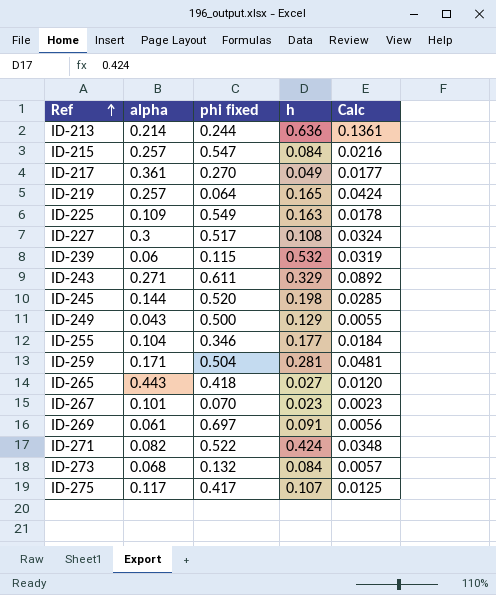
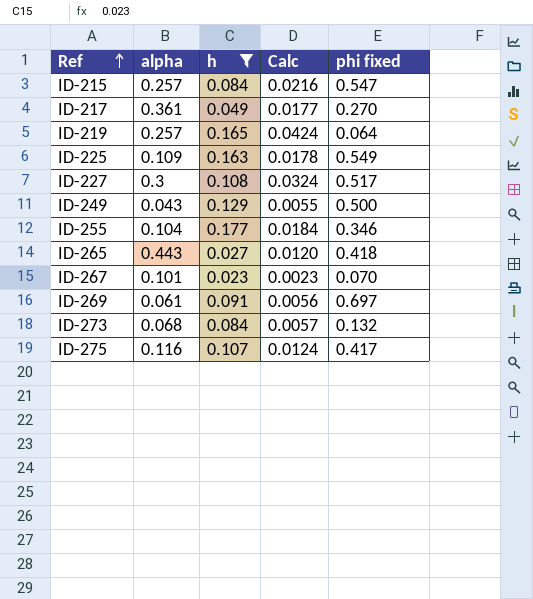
filter: none -> h <= 0.177
column phi fixed | position: 3 -> 5
ID-275 | alpha: 0.117 -> 0.116
ID-275 | Calc: 0.0125 -> 0.0124

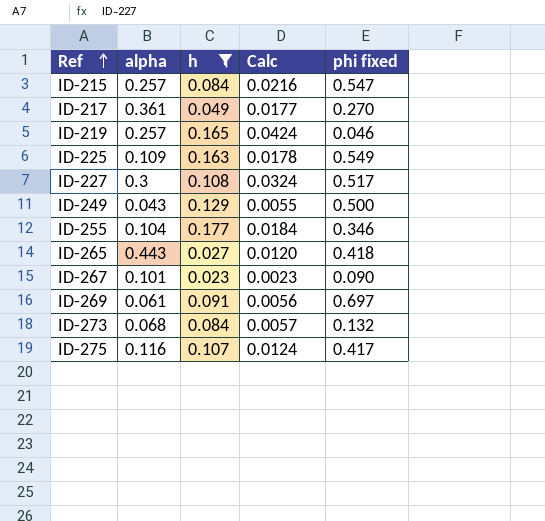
ID-219 | phi fixed: 0.064 -> 0.046
ID-267 | phi fixed: 0.070 -> 0.090

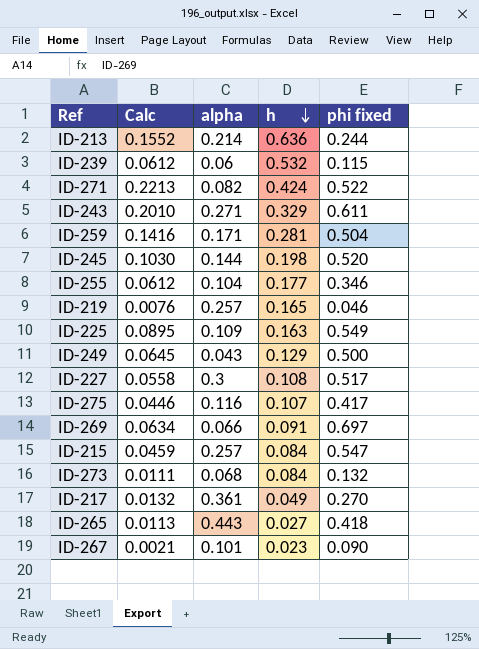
filter: h <= 0.177 -> none
row order: Ref ascending -> h descending
column Calc | formula: [alpha] * [h] -> [h] * [phi fixed]
column Calc | position: 4 -> 2
ID-269 | alpha: 0.061 -> 0.066

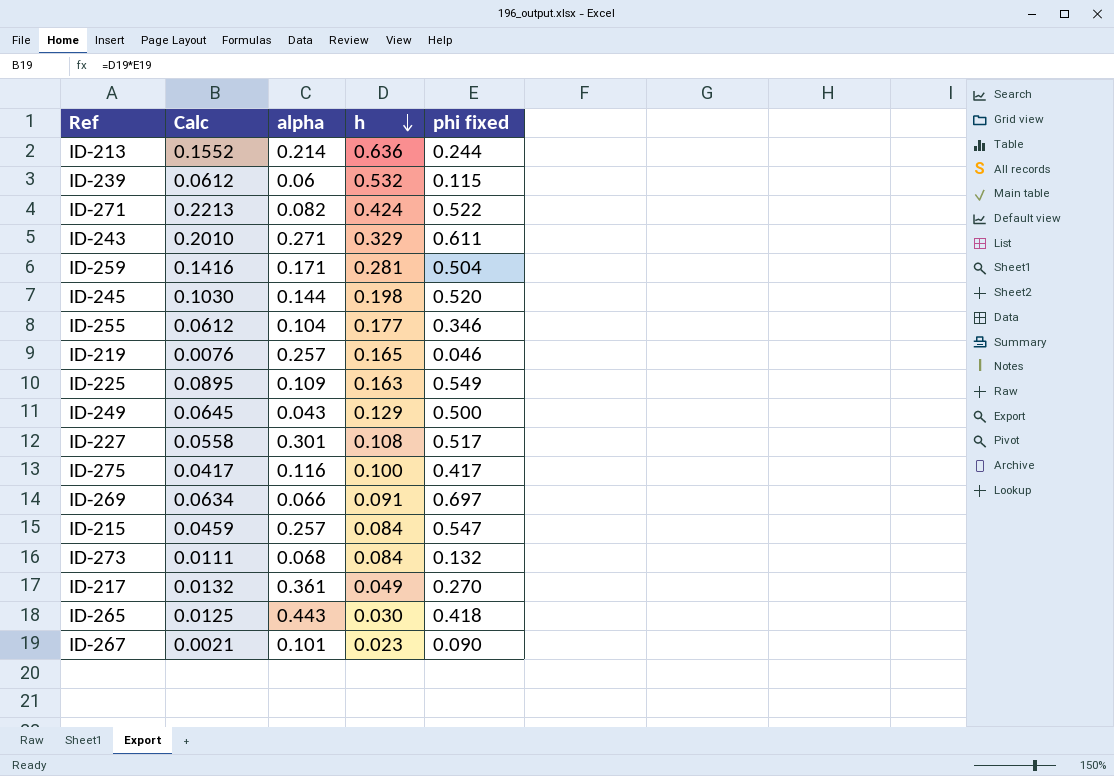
ID-227 | alpha: 0.3 -> 0.301
ID-275 | Calc: 0.0446 -> 0.0417
ID-275 | h: 0.107 -> 0.100
ID-265 | Calc: 0.0113 -> 0.0125
ID-265 | h: 0.027 -> 0.030

